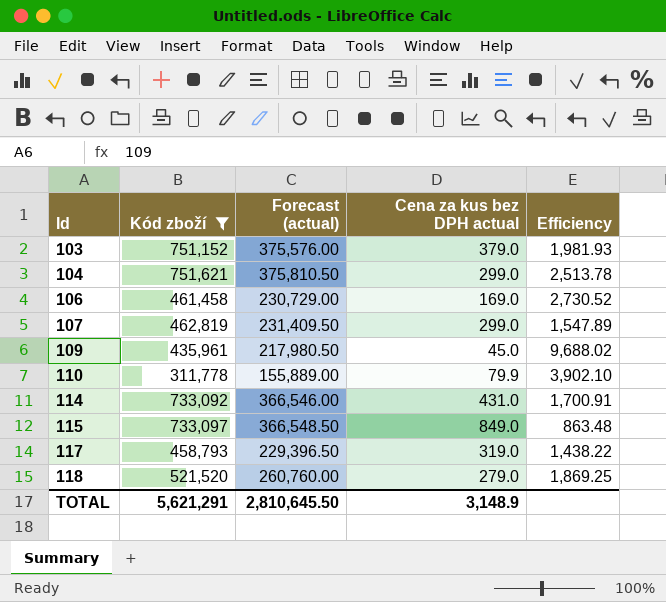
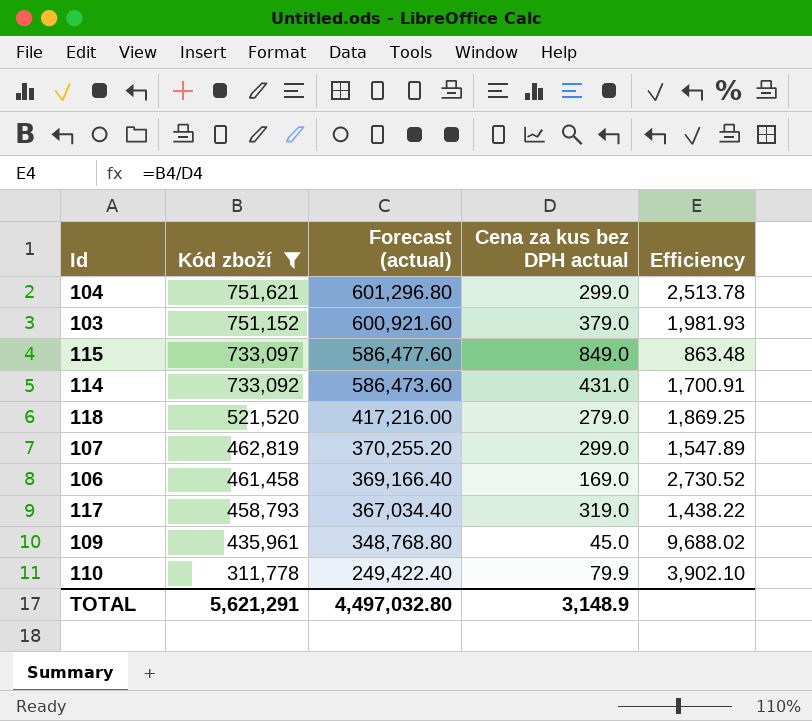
row order: Id ascending -> Kód zboží descending
column Forecast (actual) | formula: [Kód zboží] * 0.5 -> [Kód zboží] * 0.8
TOTAL | Forecast (actual): 2,810,645.50 -> 4,497,032.80

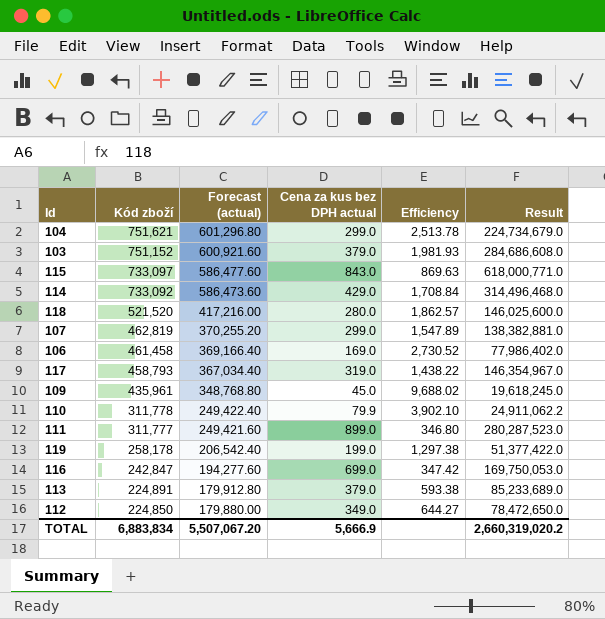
filter: Kód zboží >= 311,778 -> none
column Result | formula: none -> [Kód zboží] * [Cena za kus bez DPH actual]
115 | Cena za kus bez DPH actual: 849.0 -> 843.0
115 | Efficiency: 863.48 -> 869.63
114 | Cena za kus bez DPH actual: 431.0 -> 429.0
114 | Efficiency: 1,700.91 -> 1,708.84
118 | Cena za kus bez DPH actual: 279.0 -> 280.0
118 | Efficiency: 1,869.25 -> 1,862.57
TOTAL | Kód zboží: 5,621,291 -> 6,883,834
TOTAL | Forecast (actual): 4,497,032.80 -> 5,507,067.20
TOTAL | Cena za kus bez DPH actual: 3,148.9 -> 5,666.9

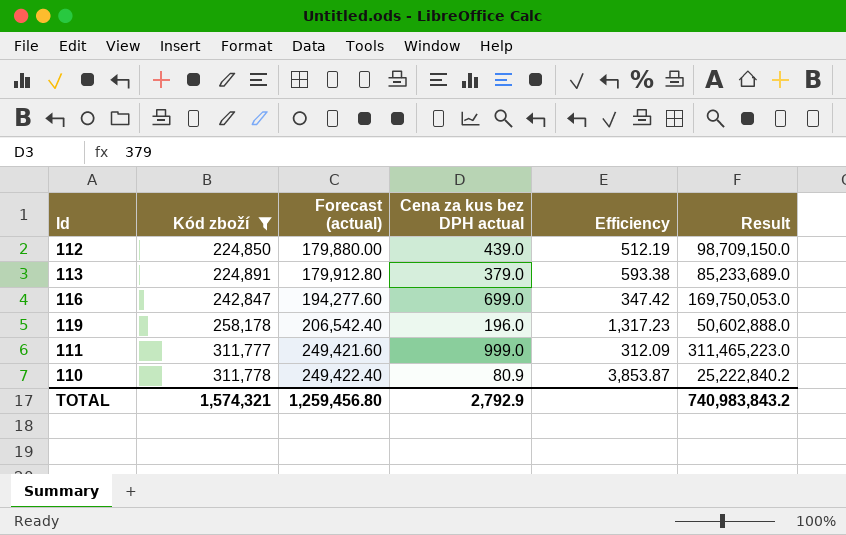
filter: none -> Kód zboží <= 311,778
row order: Kód zboží descending -> Kód zboží ascending
112 | Cena za kus bez DPH actual: 349.0 -> 439.0
112 | Efficiency: 644.27 -> 512.19
112 | Result: 78,472,650.0 -> 98,709,150.0
119 | Cena za kus bez DPH actual: 199.0 -> 196.0
119 | Efficiency: 1,297.38 -> 1,317.23
119 | Result: 51,377,422.0 -> 50,602,888.0
111 | Cena za kus bez DPH actual: 899.0 -> 999.0
111 | Efficiency: 346.80 -> 312.09
111 | Result: 280,287,523.0 -> 311,465,223.0
110 | Cena za kus bez DPH actual: 79.9 -> 80.9
110 | Efficiency: 3,902.10 -> 3,853.87
110 | Result: 24,911,062.2 -> 25,222,840.2
TOTAL | Kód zboží: 6,883,834 -> 1,574,321
TOTAL | Forecast (actual): 5,507,067.20 -> 1,259,456.80
TOTAL | Cena za kus bez DPH actual: 5,666.9 -> 2,792.9
TOTAL | Result: 2,660,319,020.2 -> 740,983,843.2

